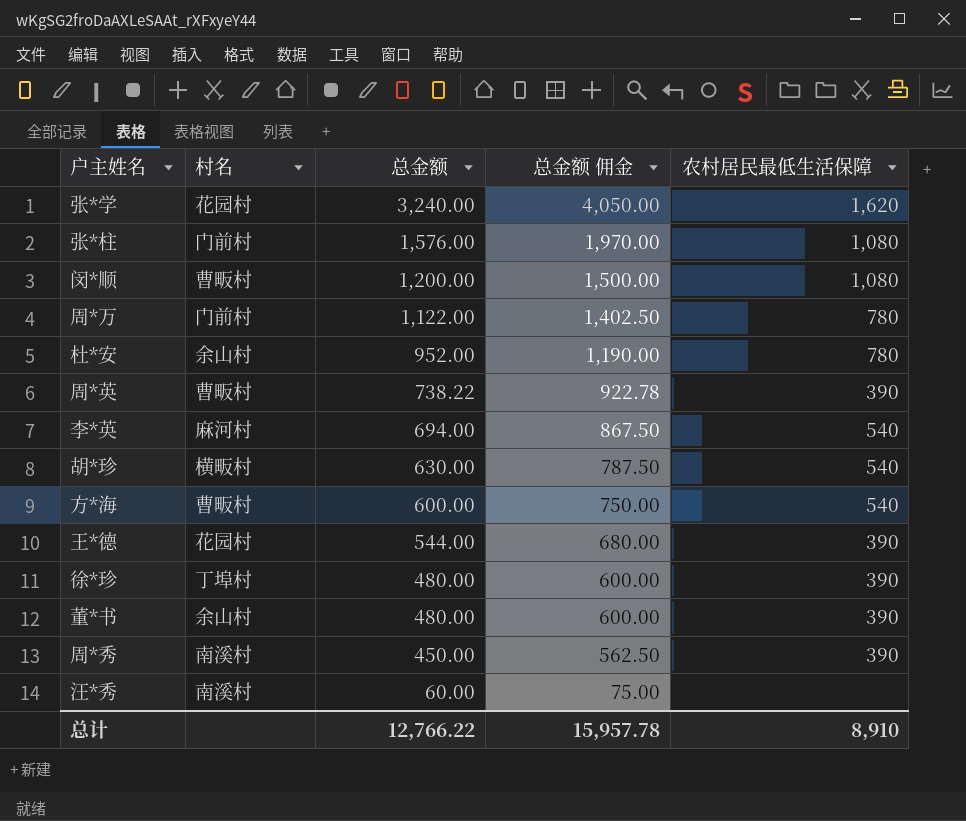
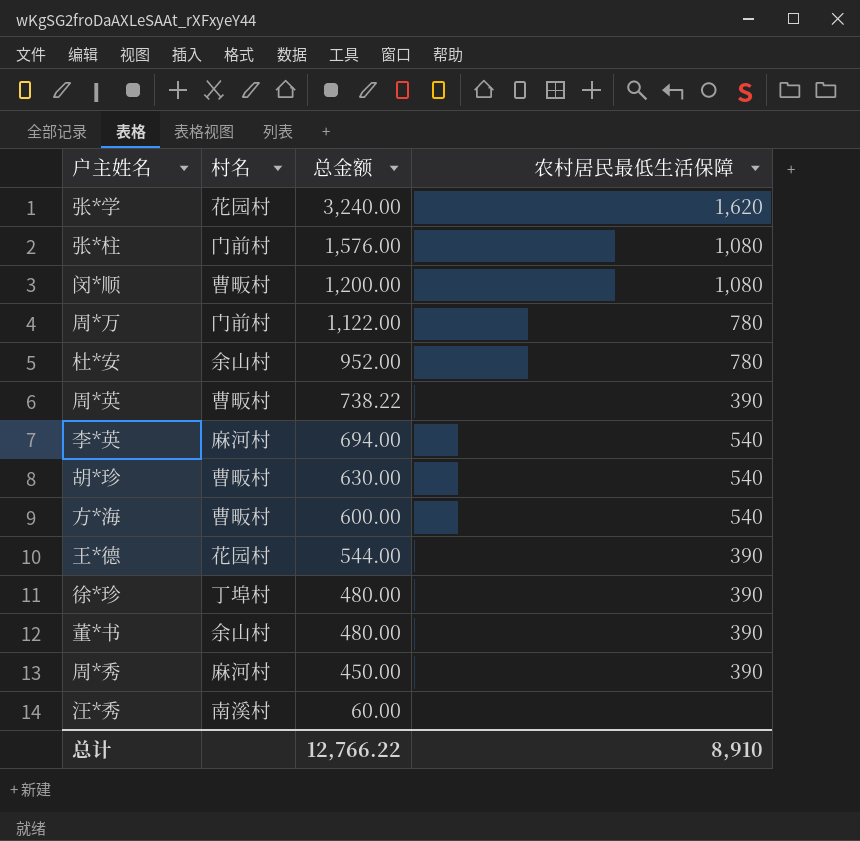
column 总金额 佣金 | formula: [总金额] * 1.25 -> none
胡*珍 | 村名: 横畈村 -> 曹畈村
周*秀 | 村名: 南溪村 -> 麻河村

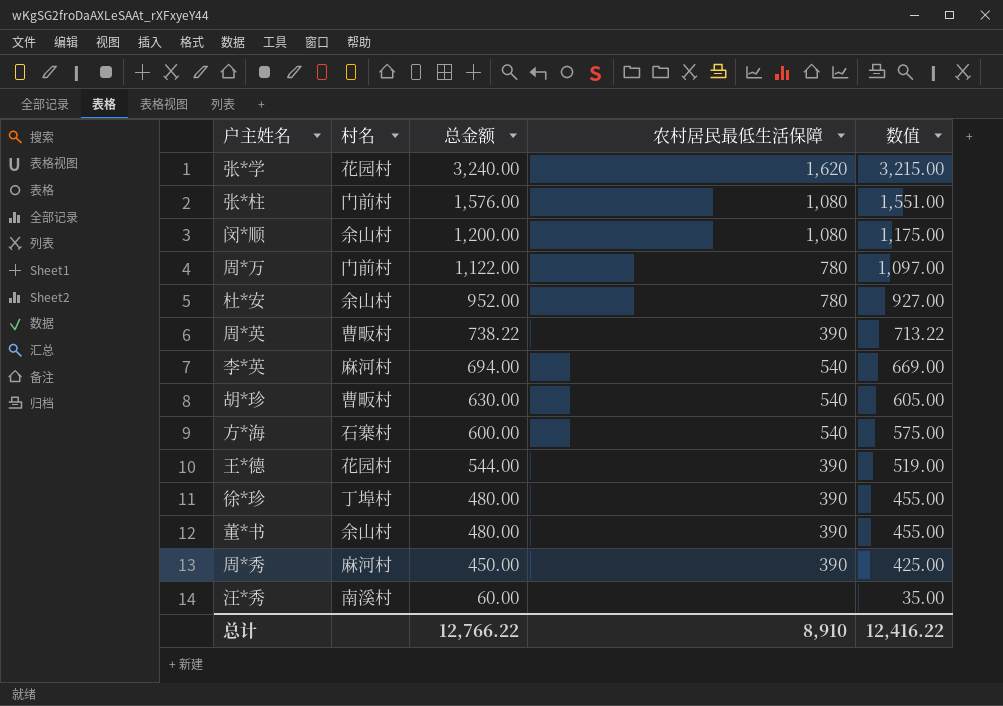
column 数值 | formula: none -> [总金额] - 25
闵*顺 | 村名: 曹畈村 -> 余山村
方*海 | 村名: 曹畈村 -> 石寨村

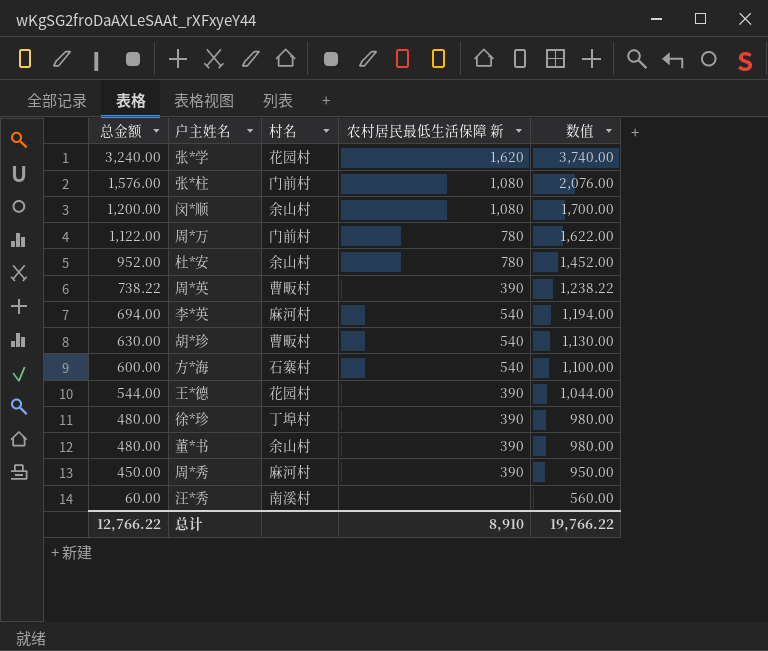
column 总金额 | position: 3 -> 1
column name: 农村居民最低生活保障 -> 农村居民最低生活保障 新
column 数值 | formula: [总金额] - 25 -> [总金额] + 500
总计 | 数值: 12,416.22 -> 19,766.22

